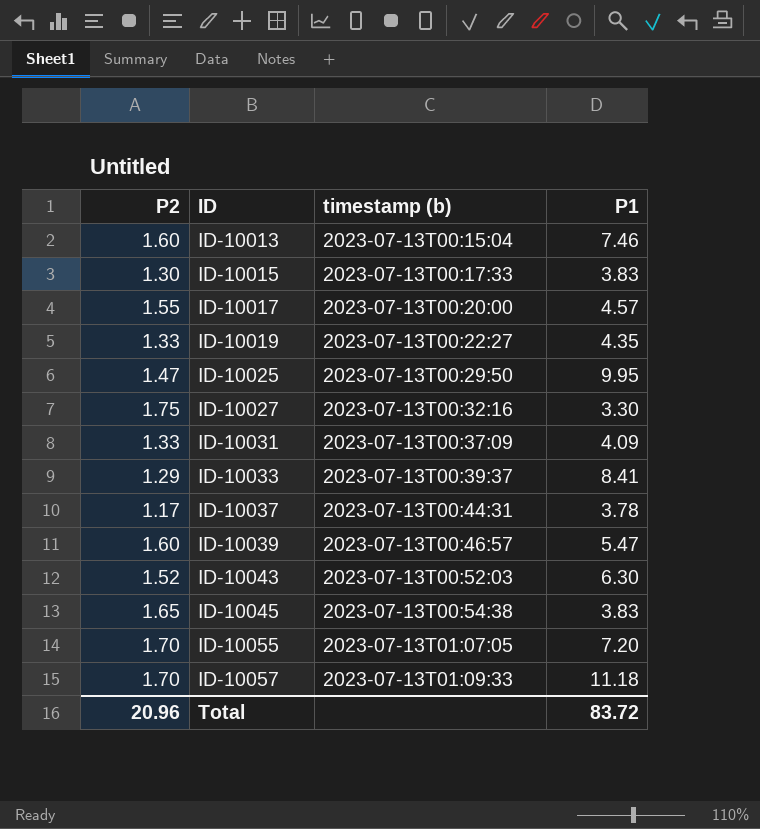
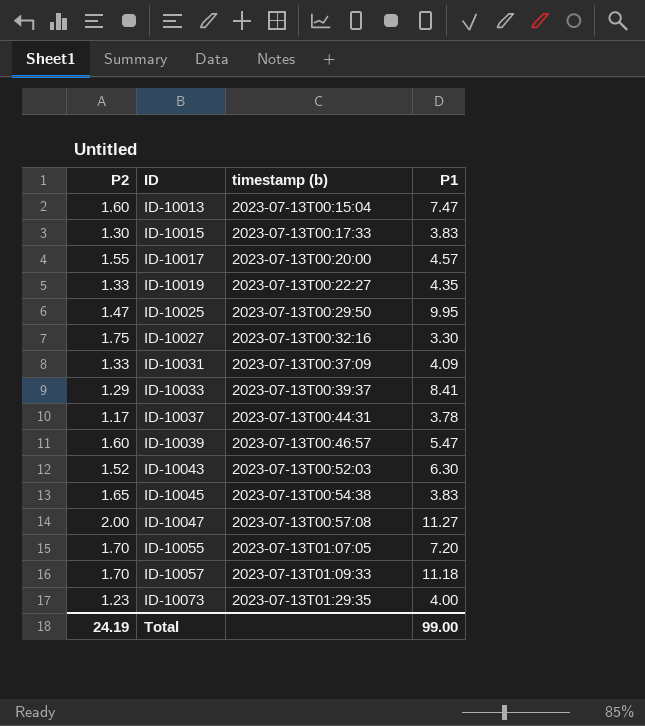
ID-10013 | P1: 7.46 -> 7.47
row ID-10047: none -> 2.00 | 2023-07-13T00:57:08 | 11.27
row ID-10073: none -> 1.23 | 2023-07-13T01:29:35 | 4.00
Total | P2: 20.96 -> 24.19
Total | P1: 83.72 -> 99.00

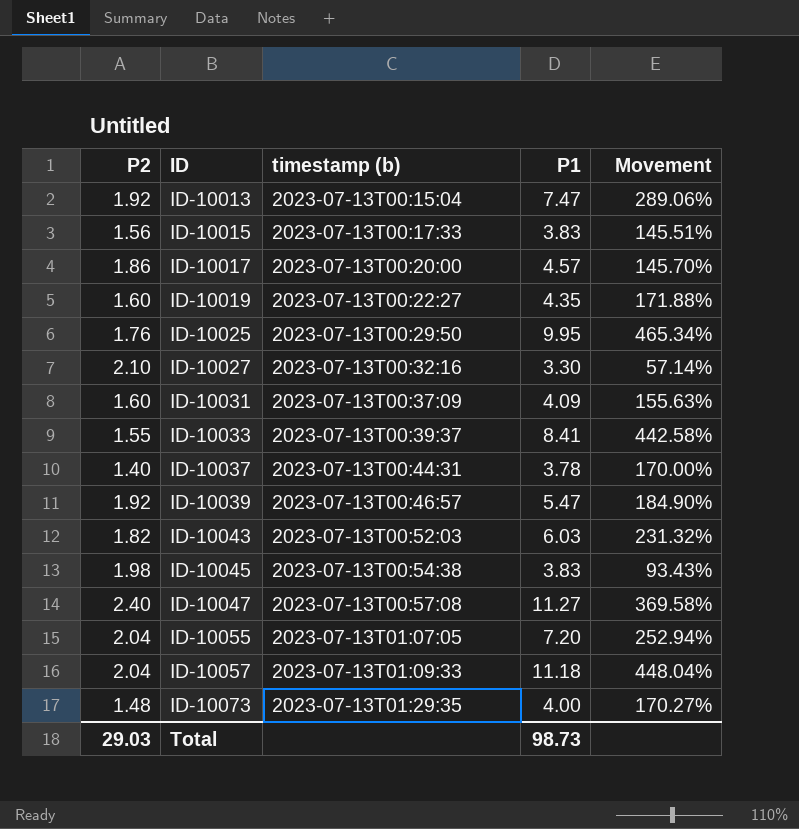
column Movement | formula: none -> ([P1] - [P2]) / [P2]
ID-10013 | P2: 1.60 -> 1.92
ID-10015 | P2: 1.30 -> 1.56
ID-10017 | P2: 1.55 -> 1.86
ID-10019 | P2: 1.33 -> 1.60
ID-10025 | P2: 1.47 -> 1.76
ID-10027 | P2: 1.75 -> 2.10
ID-10031 | P2: 1.33 -> 1.60
ID-10033 | P2: 1.29 -> 1.55
ID-10037 | P2: 1.17 -> 1.40
ID-10039 | P2: 1.60 -> 1.92
ID-10043 | P2: 1.52 -> 1.82
ID-10043 | P1: 6.30 -> 6.03
ID-10045 | P2: 1.65 -> 1.98
ID-10047 | P2: 2.00 -> 2.40
ID-10055 | P2: 1.70 -> 2.04
ID-10057 | P2: 1.70 -> 2.04
ID-10073 | P2: 1.23 -> 1.48
Total | P2: 24.19 -> 29.03
Total | P1: 99.00 -> 98.73

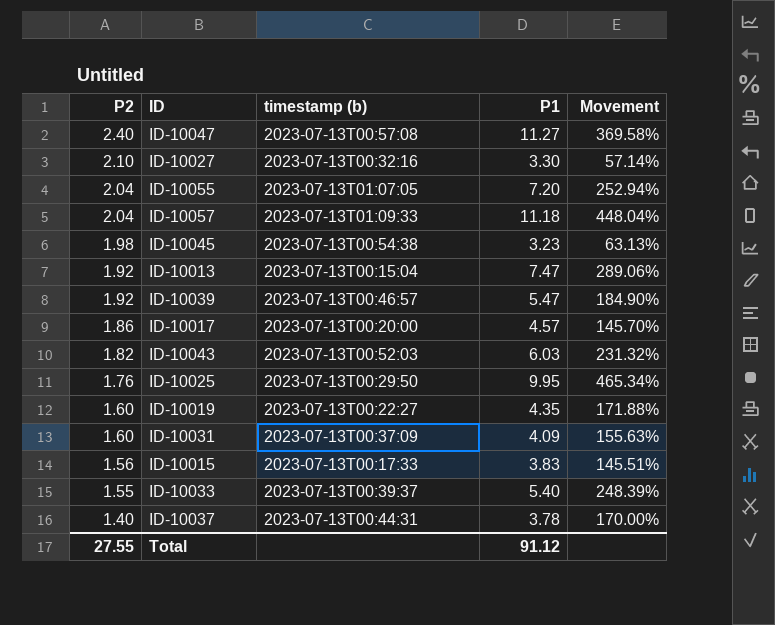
row order: ID ascending -> P2 descending
row ID-10073: 1.48 | 2023-07-13T01:29:35 | 4.00 | 170.27% -> none
ID-10045 | P1: 3.83 -> 3.23
ID-10045 | Movement: 93.43% -> 63.13%
ID-10033 | P1: 8.41 -> 5.40
ID-10033 | Movement: 442.58% -> 248.39%
Total | P2: 29.03 -> 27.55
Total | P1: 98.73 -> 91.12

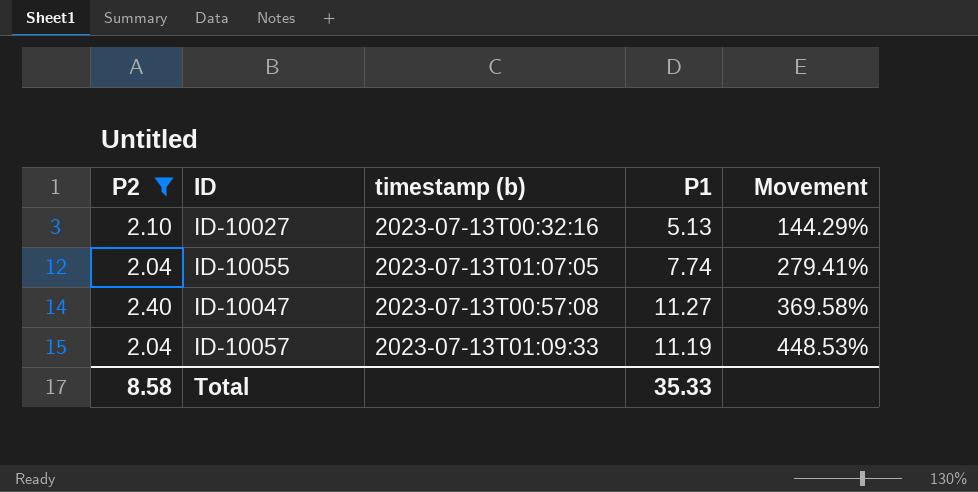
filter: none -> P2 >= 2.04
row order: P2 descending -> Movement ascending
ID-10027 | P1: 3.30 -> 5.13
ID-10027 | Movement: 57.14% -> 144.29%
ID-10055 | P1: 7.20 -> 7.74
ID-10055 | Movement: 252.94% -> 279.41%
ID-10057 | P1: 11.18 -> 11.19
ID-10057 | Movement: 448.04% -> 448.53%
Total | P2: 27.55 -> 8.58
Total | P1: 91.12 -> 35.33

